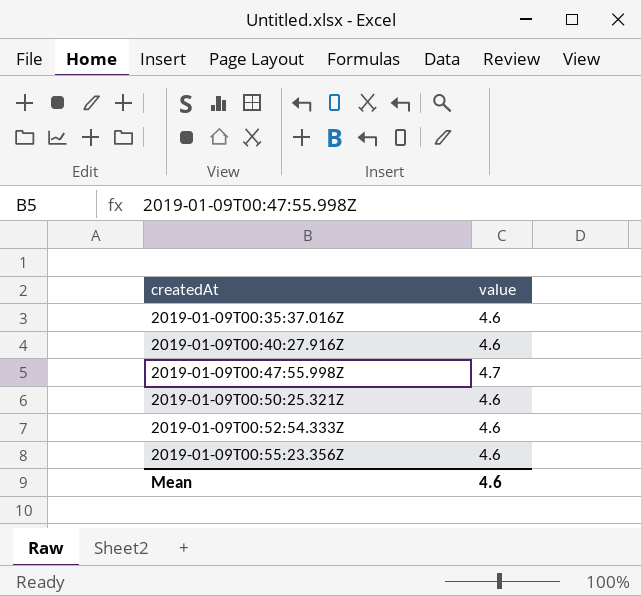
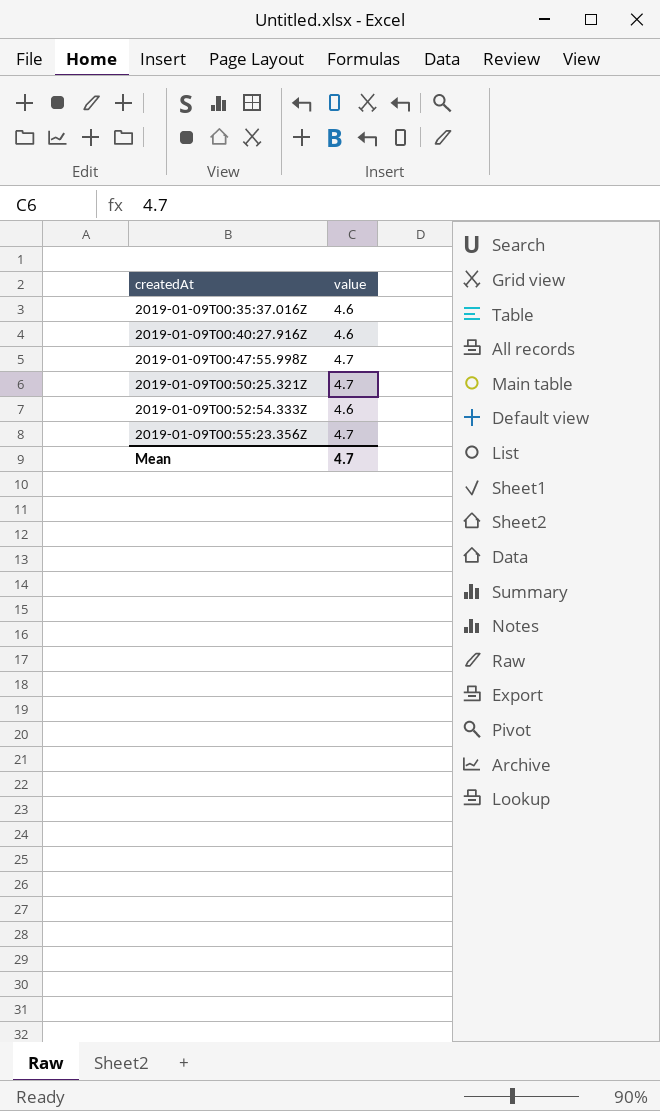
2019-01-09T00:50:25.321Z | value: 4.6 -> 4.7
2019-01-09T00:55:23.356Z | value: 4.6 -> 4.7
Mean | value: 4.6 -> 4.7

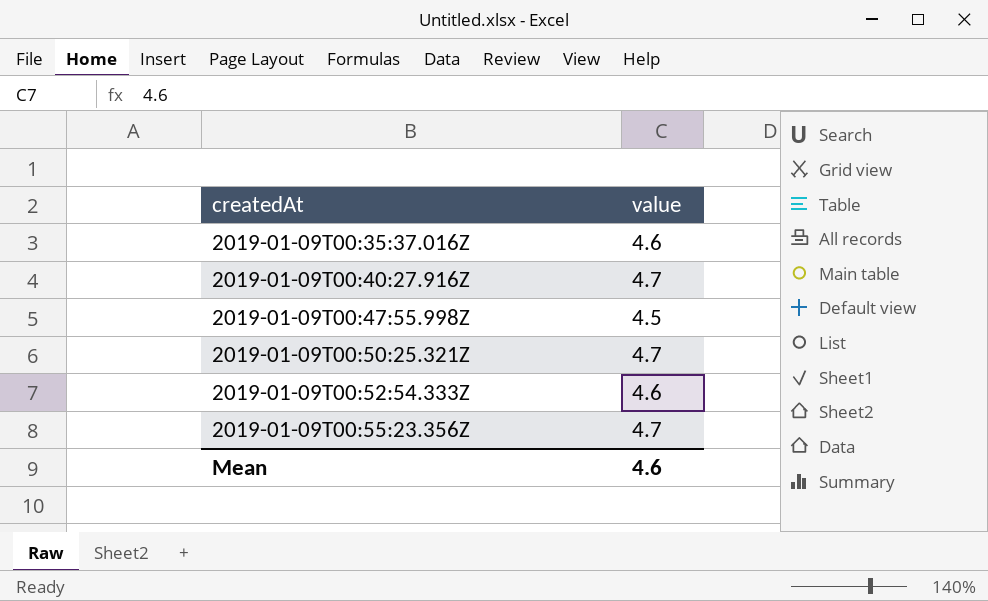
2019-01-09T00:40:27.916Z | value: 4.6 -> 4.7
2019-01-09T00:47:55.998Z | value: 4.7 -> 4.5
Mean | value: 4.7 -> 4.6

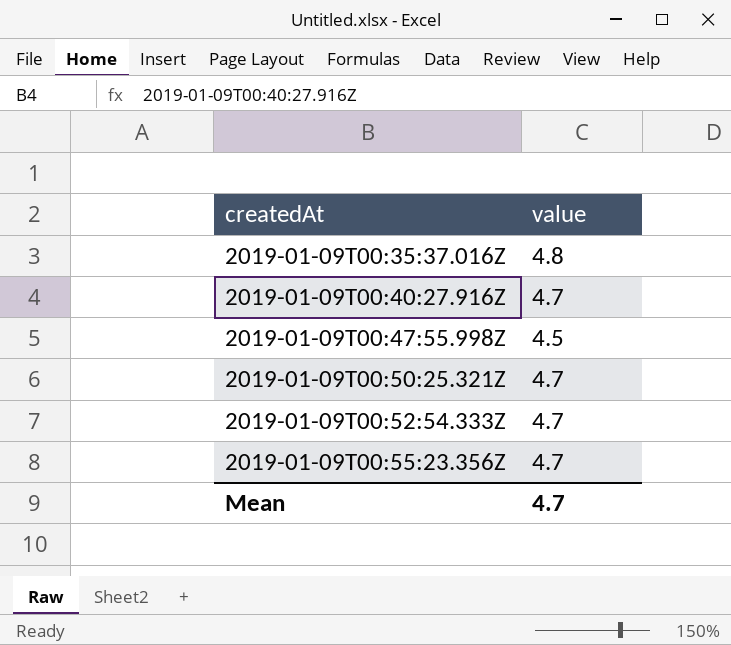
2019-01-09T00:35:37.016Z | value: 4.6 -> 4.8
2019-01-09T00:52:54.333Z | value: 4.6 -> 4.7
Mean | value: 4.6 -> 4.7

